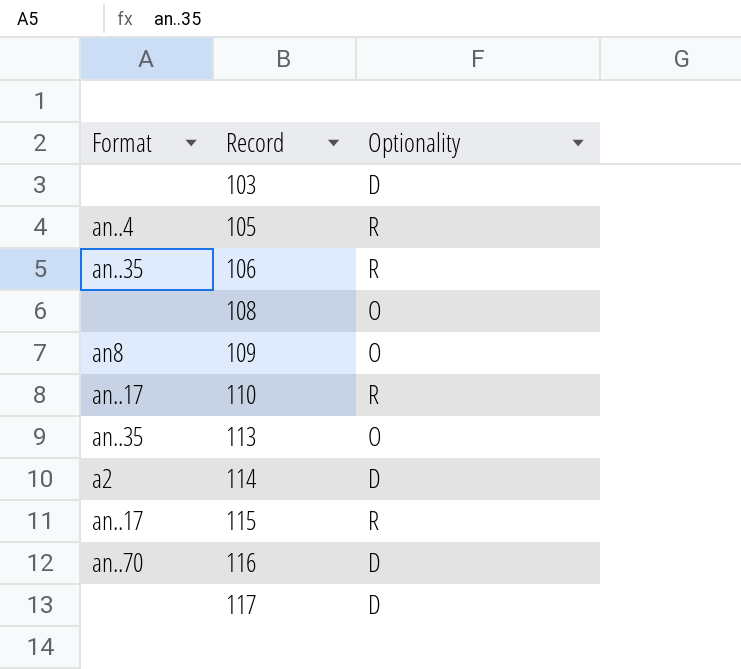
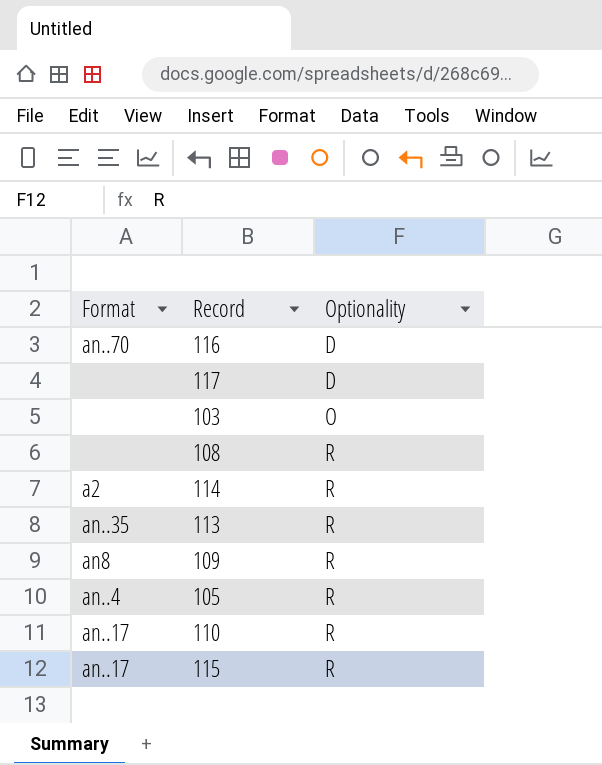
row order: Record ascending -> Optionality ascending
row 106: an..35 | R -> none
103 | Optionality: D -> O
108 | Optionality: O -> R
114 | Optionality: D -> R
113 | Optionality: O -> R
109 | Optionality: O -> R

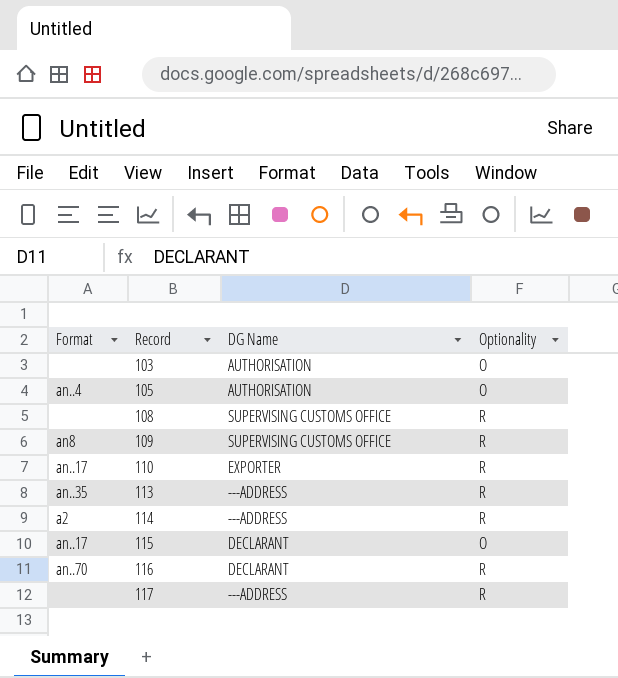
row order: Optionality ascending -> Record ascending
column DG Name | position: none -> 3
105 | Optionality: R -> O
115 | Optionality: R -> O
116 | Optionality: D -> R
117 | Optionality: D -> R

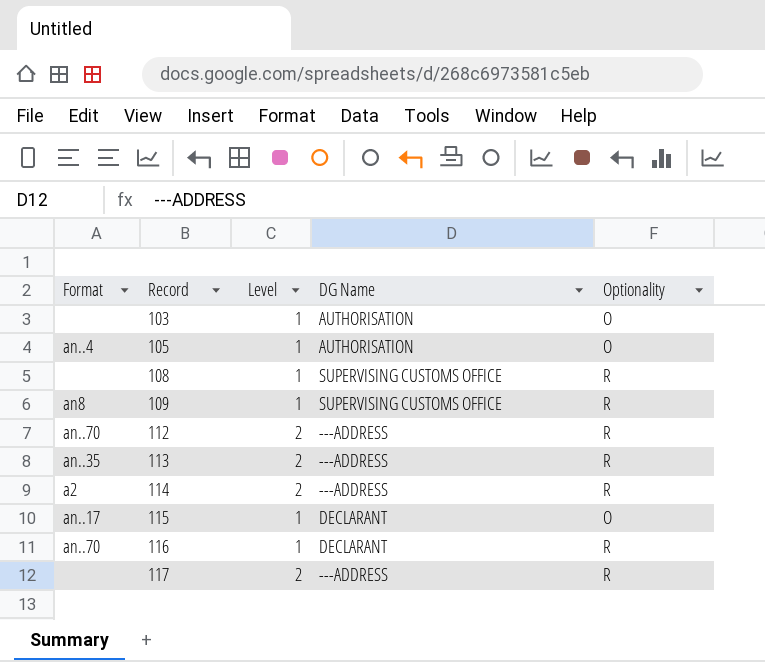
column Level | position: none -> 3
row 110: an..17 | EXPORTER | R -> none
row 112: none -> an..70 | 2 | ---ADDRESS | R

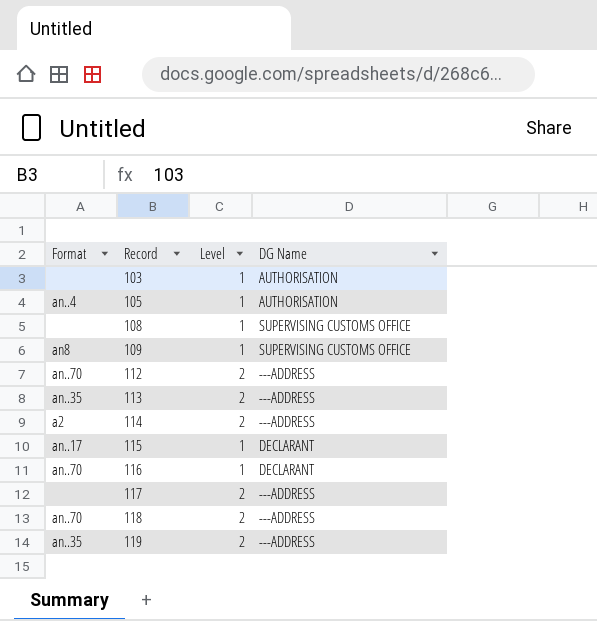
column Optionality | position: 5 -> none
row 118: none -> an..70 | 2 | ---ADDRESS
row 119: none -> an..35 | 2 | ---ADDRESS

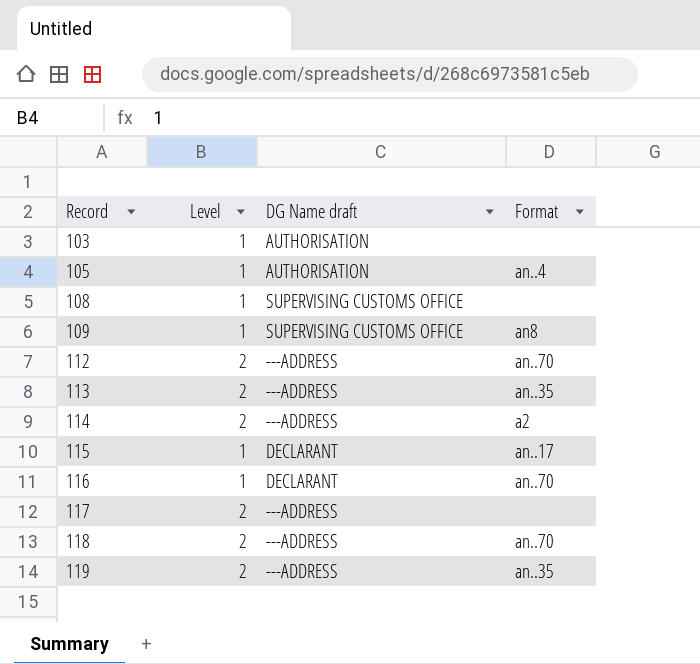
column name: DG Name -> DG Name draft
column Format | position: 1 -> 4

